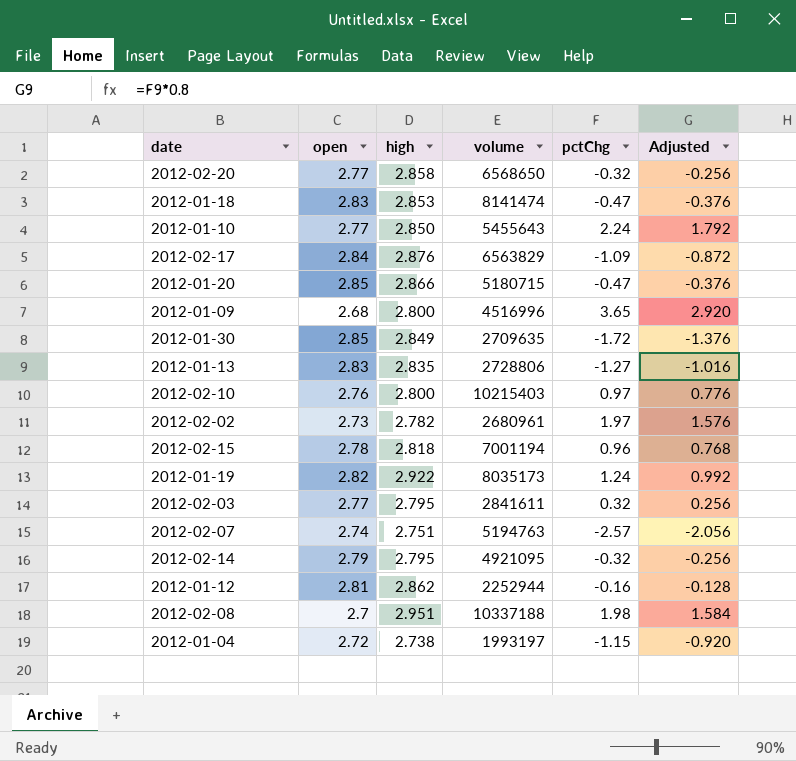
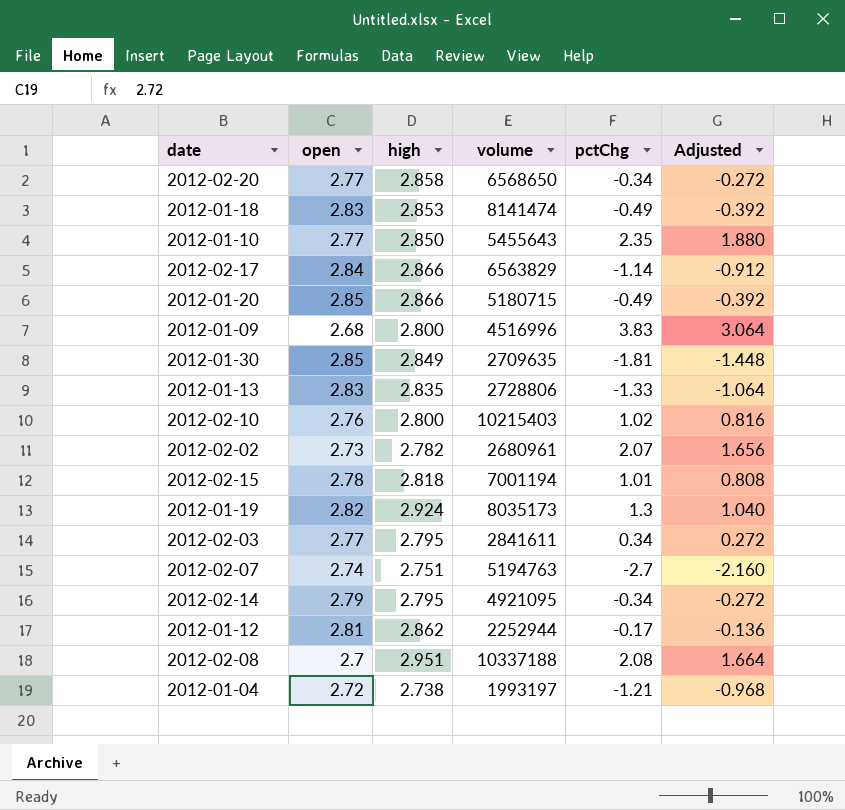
2012-02-20 | pctChg: -0.32 -> -0.34
2012-02-20 | Adjusted: -0.256 -> -0.272
2012-01-18 | pctChg: -0.47 -> -0.49
2012-01-18 | Adjusted: -0.376 -> -0.392
2012-01-10 | pctChg: 2.24 -> 2.35
2012-01-10 | Adjusted: 1.792 -> 1.880
2012-02-17 | high: 2.876 -> 2.866
2012-02-17 | pctChg: -1.09 -> -1.14
2012-02-17 | Adjusted: -0.872 -> -0.912
2012-01-20 | pctChg: -0.47 -> -0.49
2012-01-20 | Adjusted: -0.376 -> -0.392
2012-01-09 | pctChg: 3.65 -> 3.83
2012-01-09 | Adjusted: 2.920 -> 3.064
2012-01-30 | pctChg: -1.72 -> -1.81
2012-01-30 | Adjusted: -1.376 -> -1.448
2012-01-13 | pctChg: -1.27 -> -1.33
2012-01-13 | Adjusted: -1.016 -> -1.064
2012-02-10 | pctChg: 0.97 -> 1.02
2012-02-10 | Adjusted: 0.776 -> 0.816
2012-02-02 | pctChg: 1.97 -> 2.07
2012-02-02 | Adjusted: 1.576 -> 1.656
2012-02-15 | pctChg: 0.96 -> 1.01
2012-02-15 | Adjusted: 0.768 -> 0.808
2012-01-19 | high: 2.922 -> 2.924
2012-01-19 | pctChg: 1.24 -> 1.3
2012-01-19 | Adjusted: 0.992 -> 1.040
2012-02-03 | pctChg: 0.32 -> 0.34
2012-02-03 | Adjusted: 0.256 -> 0.272
2012-02-07 | pctChg: -2.57 -> -2.7
2012-02-07 | Adjusted: -2.056 -> -2.160
2012-02-14 | pctChg: -0.32 -> -0.34
2012-02-14 | Adjusted: -0.256 -> -0.272
2012-01-12 | pctChg: -0.16 -> -0.17
2012-01-12 | Adjusted: -0.128 -> -0.136
2012-02-08 | pctChg: 1.98 -> 2.08
2012-02-08 | Adjusted: 1.584 -> 1.664
2012-01-04 | pctChg: -1.15 -> -1.21
2012-01-04 | Adjusted: -0.920 -> -0.968

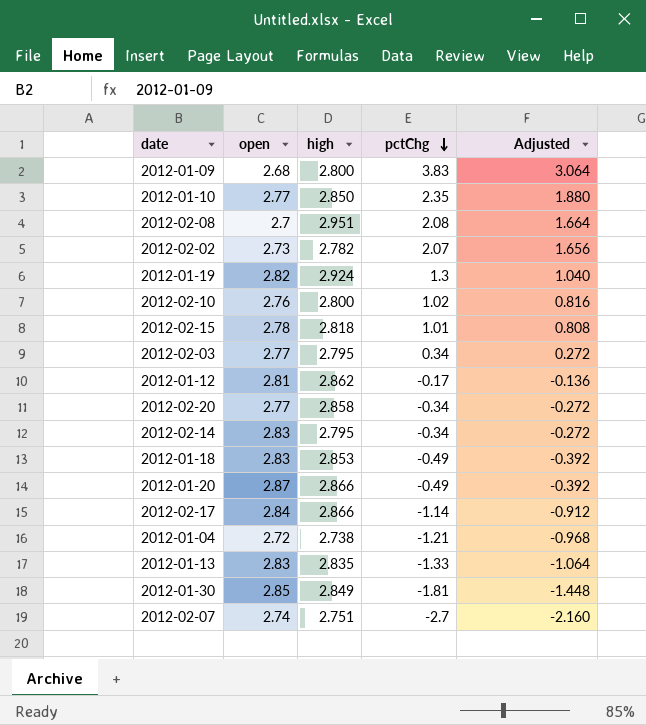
row order: none -> pctChg descending
column volume | position: 4 -> none
2012-02-14 | open: 2.79 -> 2.83
2012-01-20 | open: 2.85 -> 2.87

